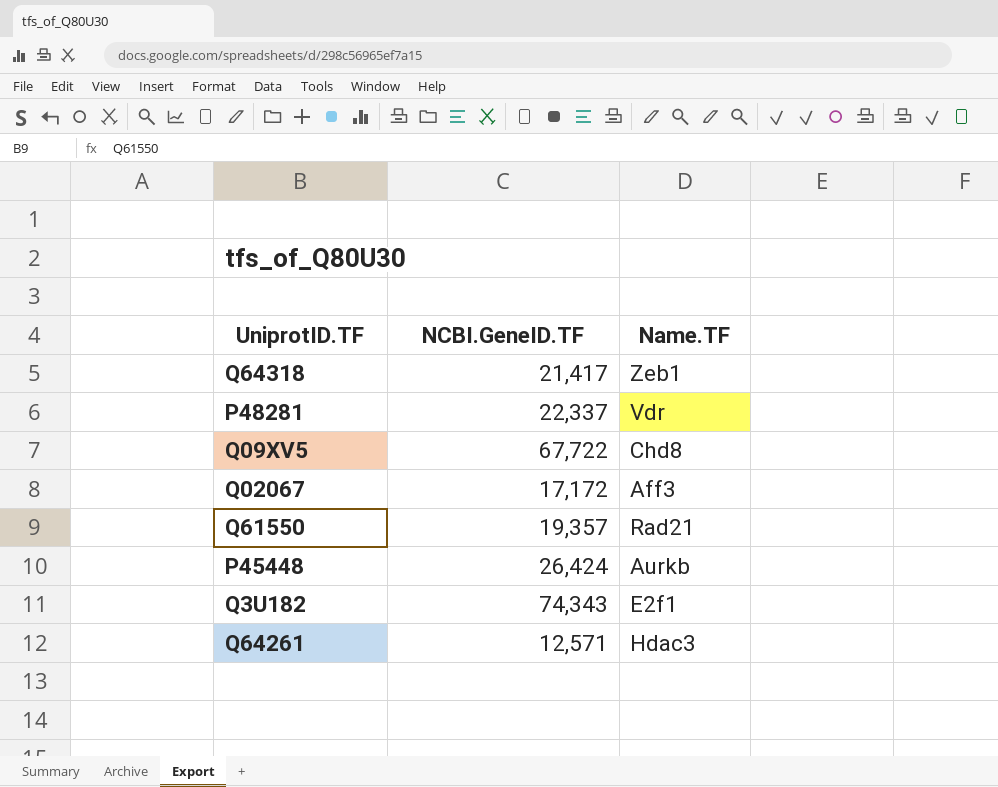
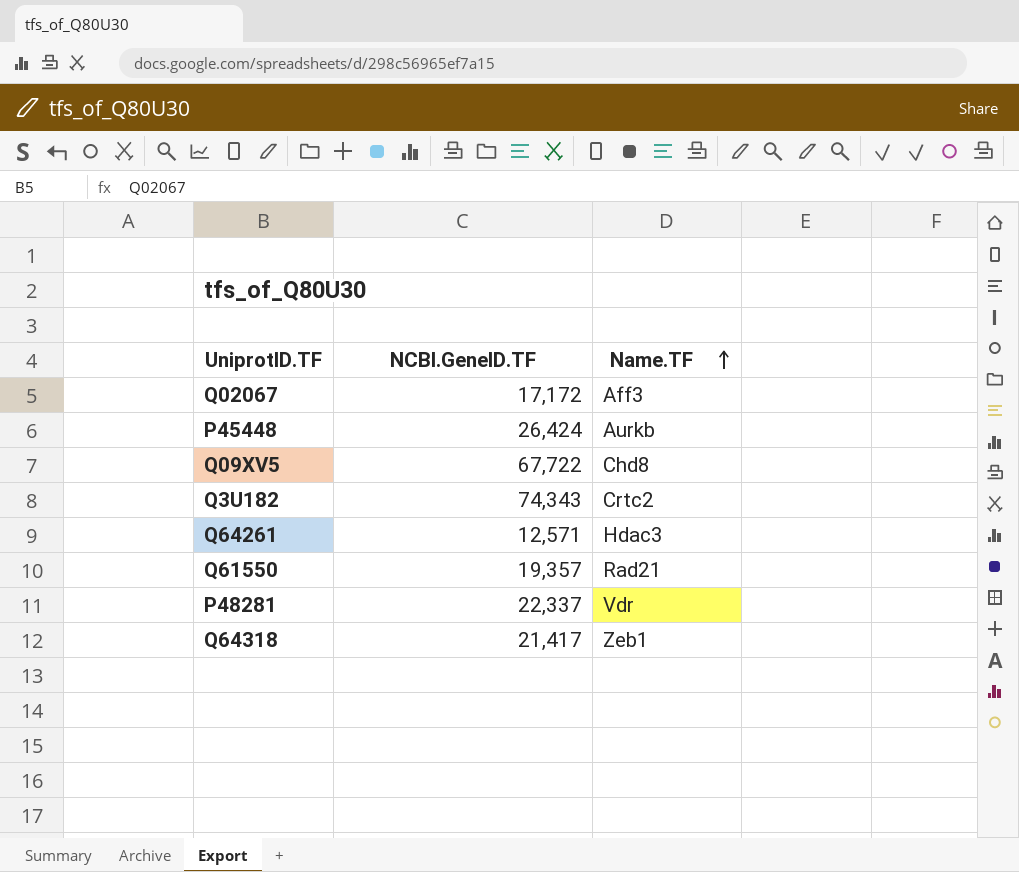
row order: none -> Name.TF ascending
Q3U182 | Name.TF: E2f1 -> Crtc2

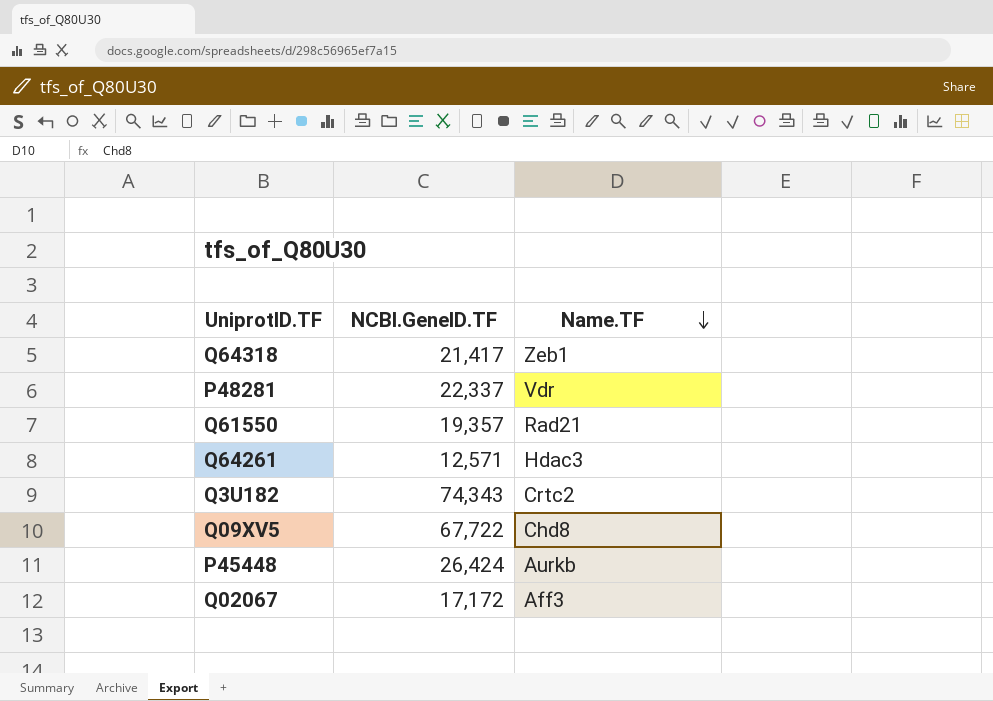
row order: Name.TF ascending -> Name.TF descending

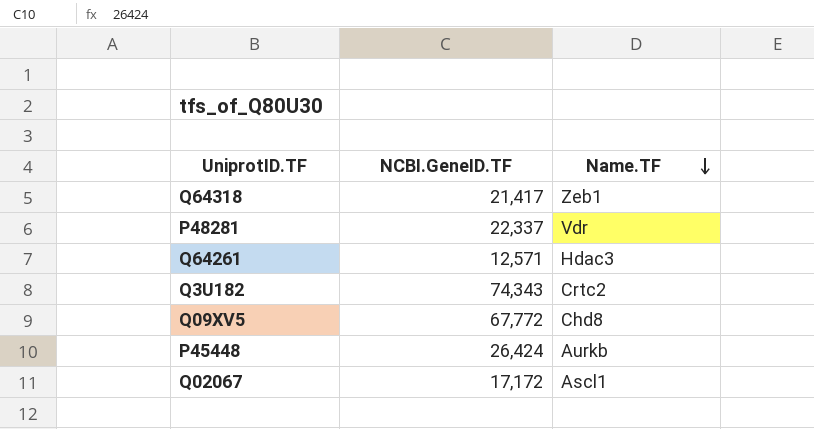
row Q61550: 19,357 | Rad21 -> none
Q09XV5 | NCBI.GeneID.TF: 67,722 -> 67,772
Q02067 | Name.TF: Aff3 -> Ascl1

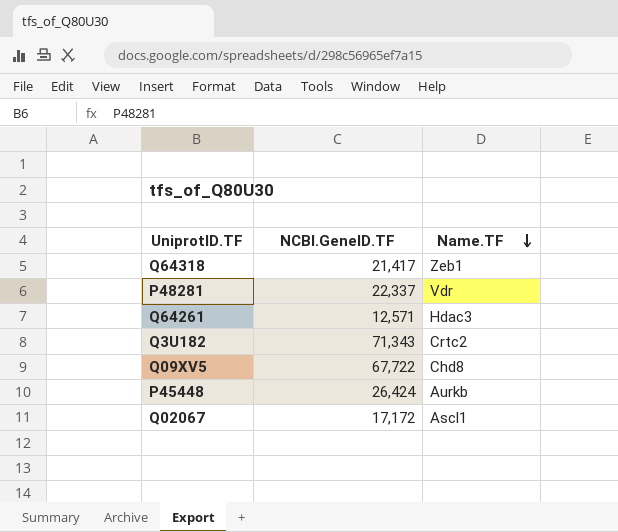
Q3U182 | NCBI.GeneID.TF: 74,343 -> 71,343
Q09XV5 | NCBI.GeneID.TF: 67,772 -> 67,722

